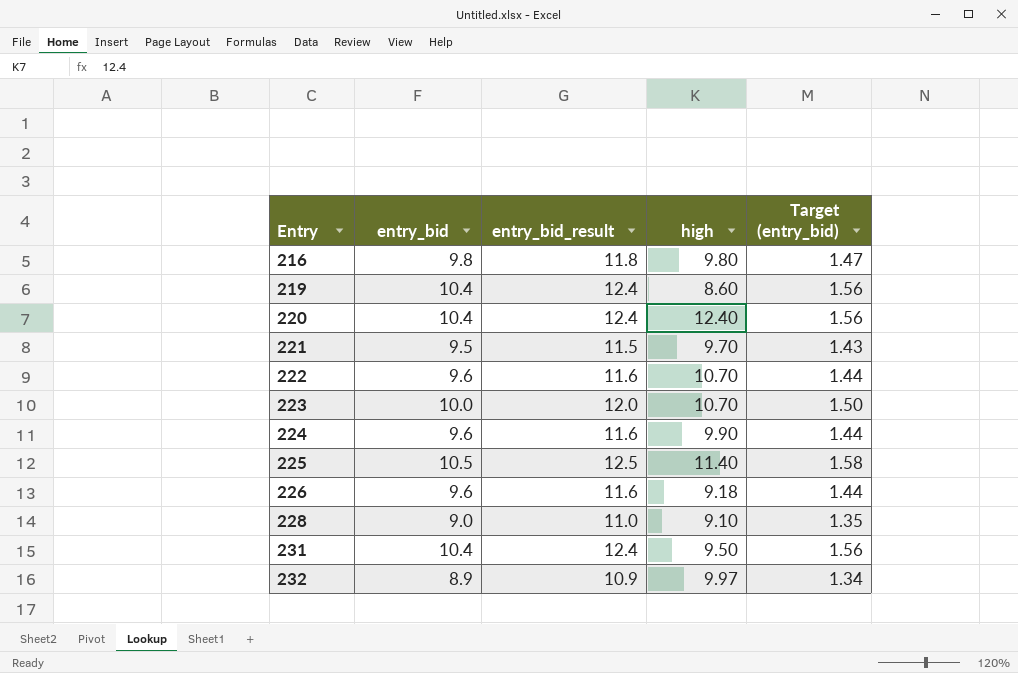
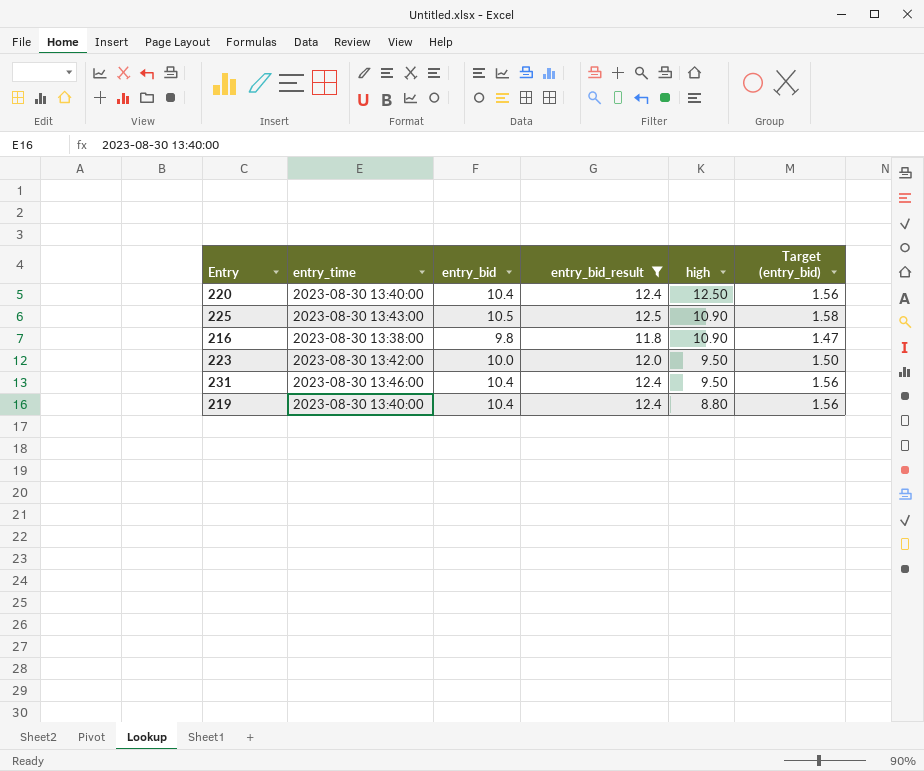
filter: none -> entry_bid_result >= 11.8
row order: Entry ascending -> high descending
column entry_time | position: none -> 2
220 | high: 12.40 -> 12.50
225 | high: 11.40 -> 10.90
216 | high: 9.80 -> 10.90
223 | high: 10.70 -> 9.50
219 | high: 8.60 -> 8.80

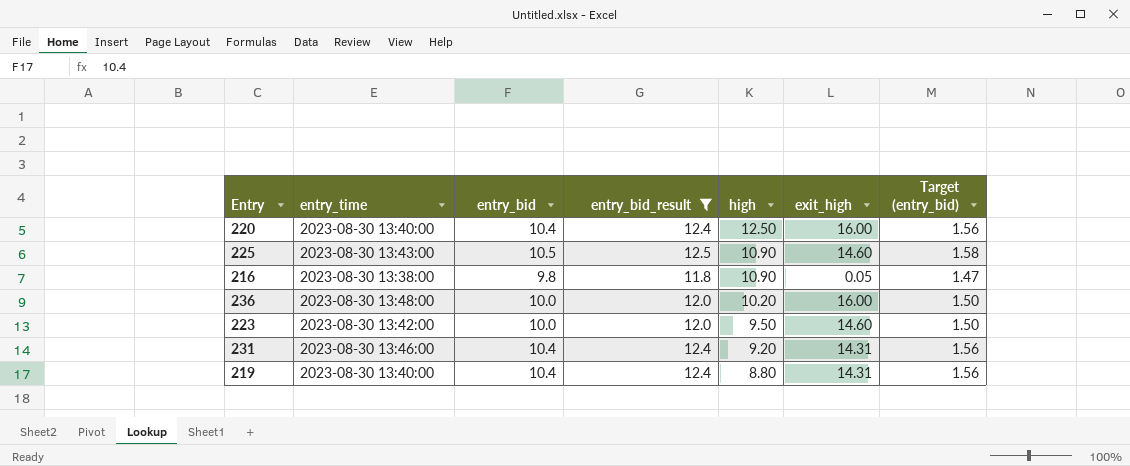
column exit_high | position: none -> 6
row 236: none -> 2023-08-30 13:48:00 | 10.0 | 12.0 | 10.20 | 16.00 | 1.50
231 | high: 9.50 -> 9.20

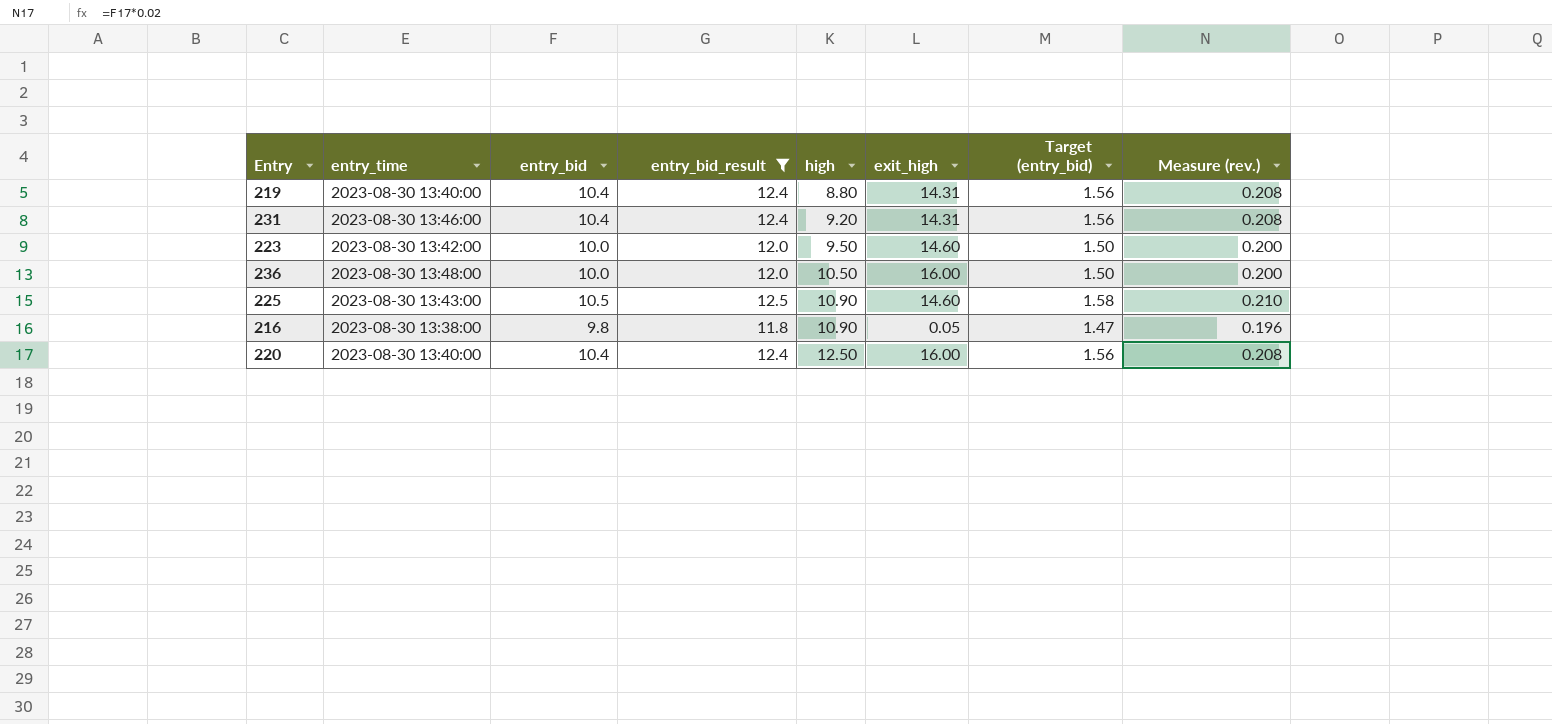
row order: high descending -> high ascending
column Measure (rev.) | formula: none -> [entry_bid] * 0.02
236 | high: 10.20 -> 10.50

